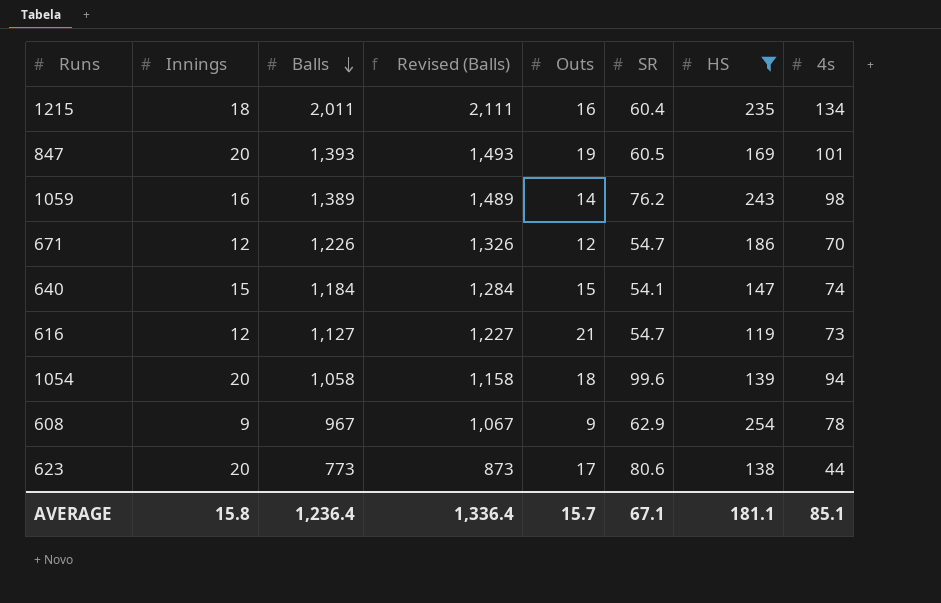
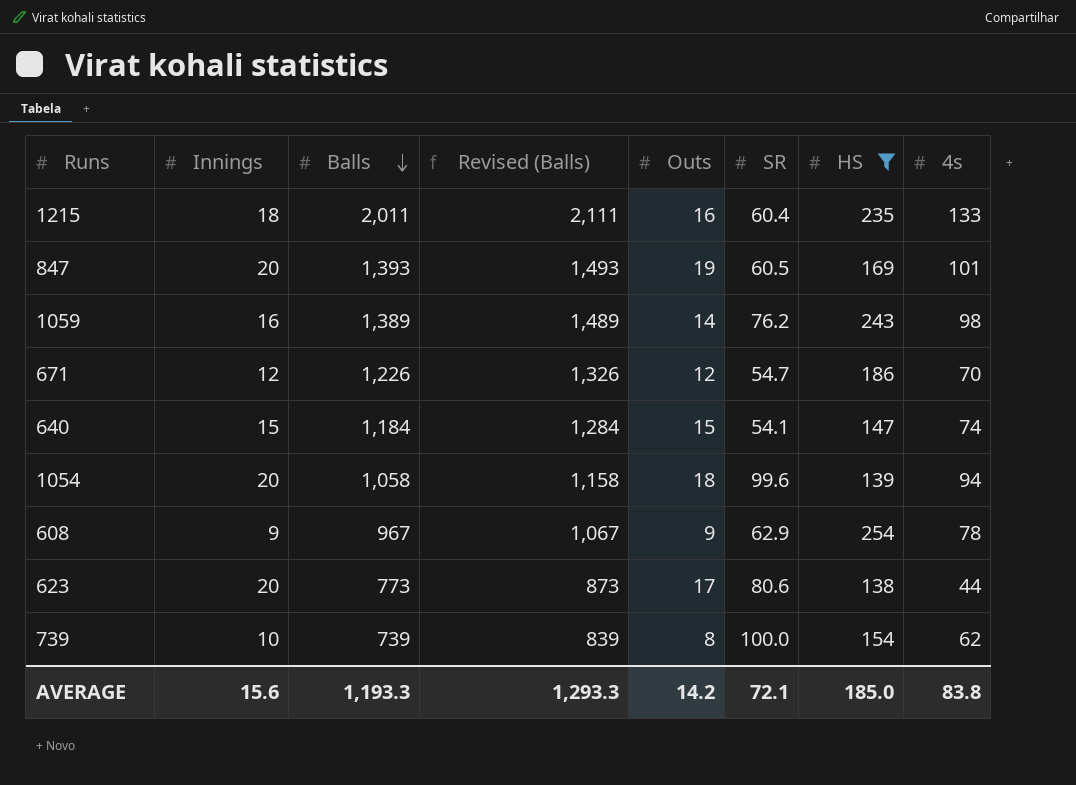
row 616: 12 | 1,127 | 1,227 | 21 | 54.7 | 119 | 73 -> none
1215 | 4s: 134 -> 133
row 739: none -> 10 | 739 | 839 | 8 | 100.0 | 154 | 62
AVERAGE | Innings: 15.8 -> 15.6
AVERAGE | Balls: 1,236.4 -> 1,193.3
AVERAGE | Revised (Balls): 1,336.4 -> 1,293.3
AVERAGE | Outs: 15.7 -> 14.2
AVERAGE | SR: 67.1 -> 72.1
AVERAGE | HS: 181.1 -> 185.0
AVERAGE | 4s: 85.1 -> 83.8

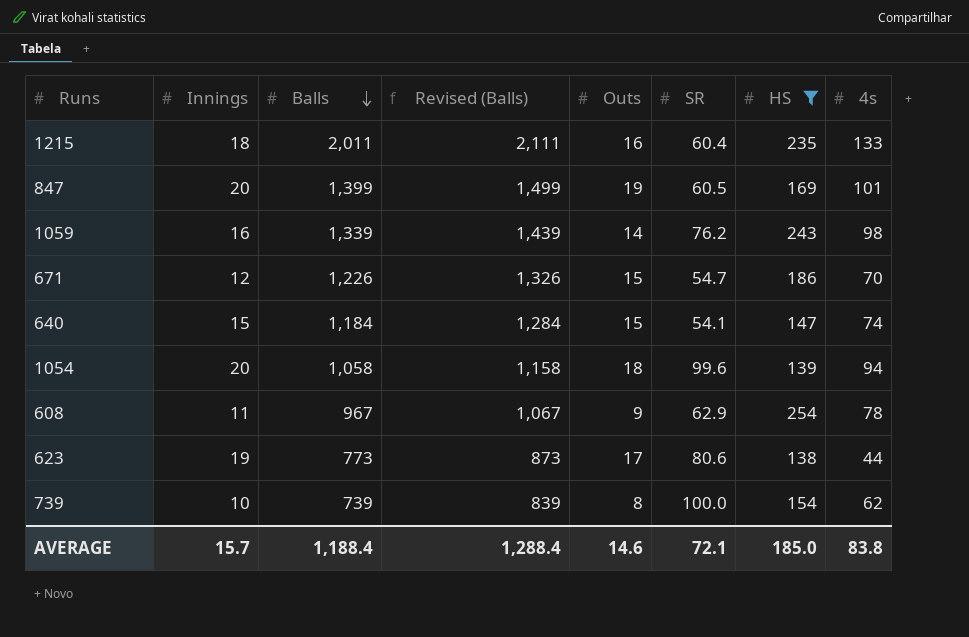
847 | Balls: 1,393 -> 1,399
847 | Revised (Balls): 1,493 -> 1,499
1059 | Balls: 1,389 -> 1,339
1059 | Revised (Balls): 1,489 -> 1,439
671 | Outs: 12 -> 15
608 | Innings: 9 -> 11
623 | Innings: 20 -> 19
AVERAGE | Innings: 15.6 -> 15.7
AVERAGE | Balls: 1,193.3 -> 1,188.4
AVERAGE | Revised (Balls): 1,293.3 -> 1,288.4
AVERAGE | Outs: 14.2 -> 14.6

